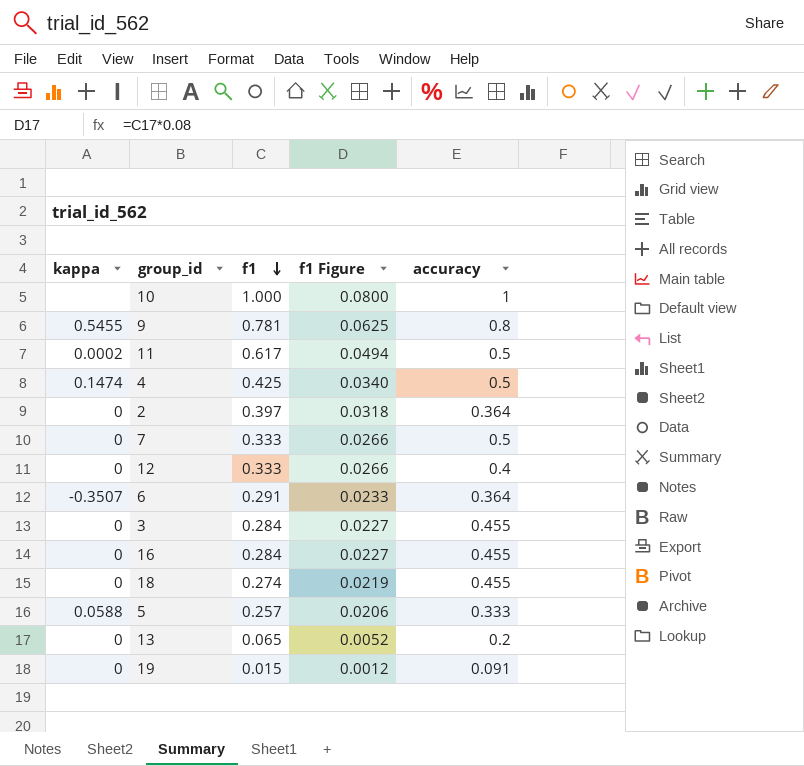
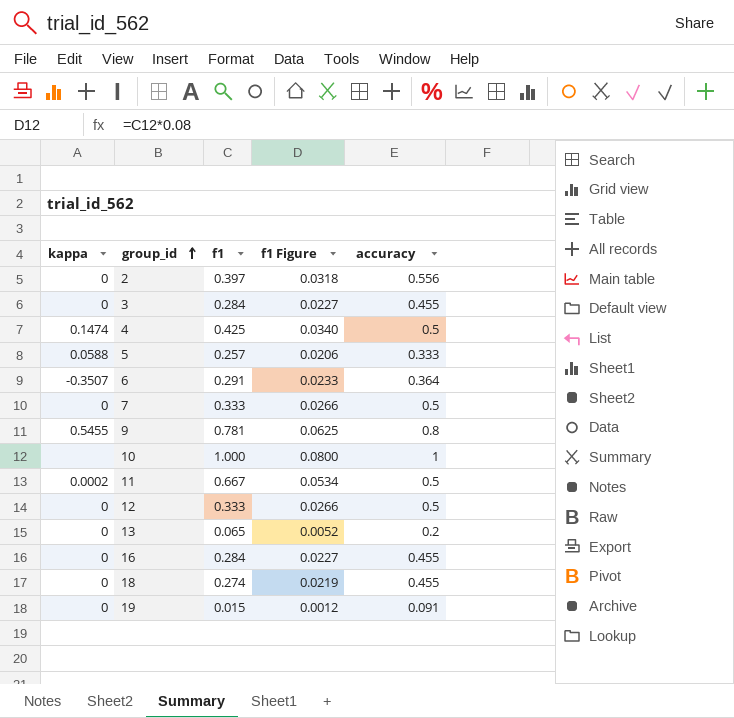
row order: f1 descending -> group_id ascending
2 | accuracy: 0.364 -> 0.556
11 | f1: 0.617 -> 0.667
11 | f1 Figure: 0.0494 -> 0.0534
12 | accuracy: 0.4 -> 0.5

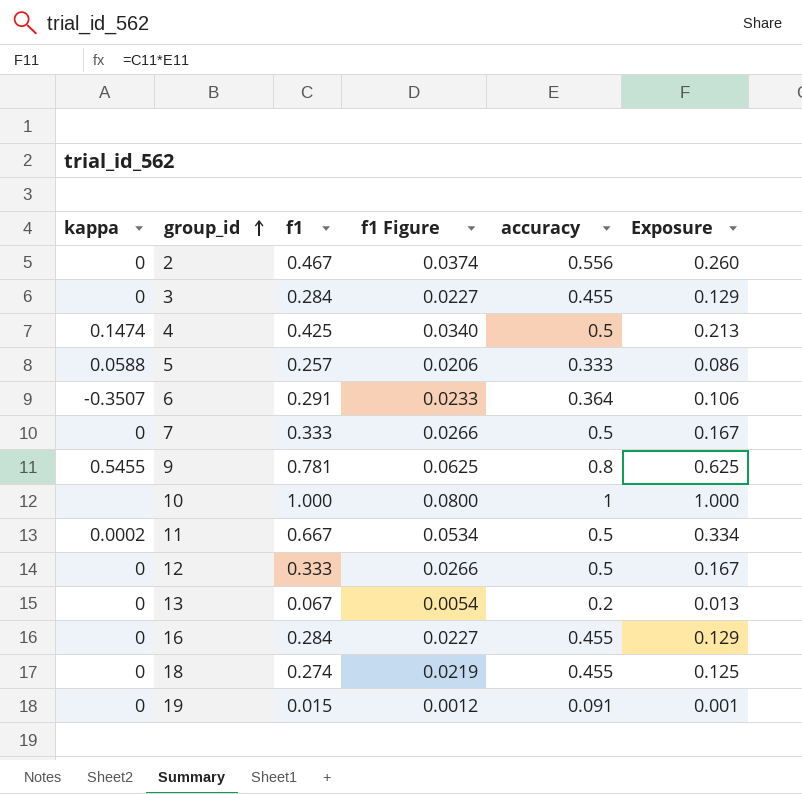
column Exposure | formula: none -> [f1] * [accuracy]
2 | f1: 0.397 -> 0.467
2 | f1 Figure: 0.0318 -> 0.0374
13 | f1: 0.065 -> 0.067
13 | f1 Figure: 0.0052 -> 0.0054

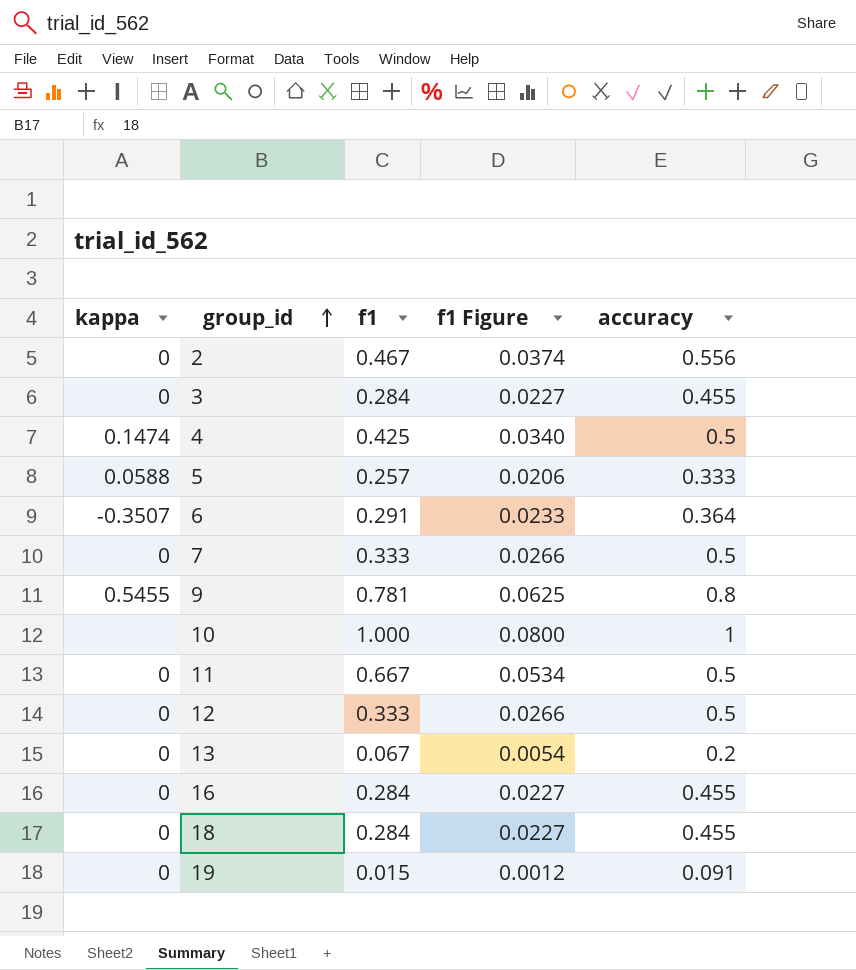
column Exposure | formula: [f1] * [accuracy] -> none
11 | kappa: 0.0002 -> 0
18 | f1: 0.274 -> 0.284
18 | f1 Figure: 0.0219 -> 0.0227

